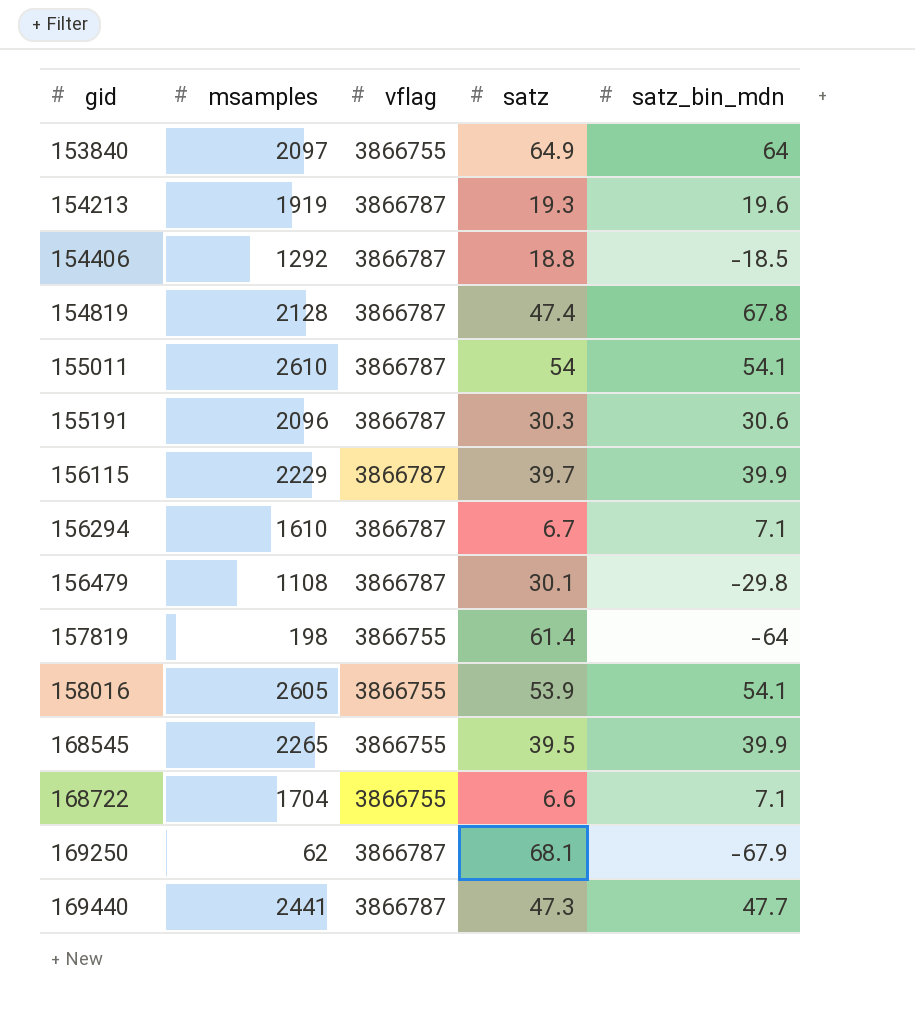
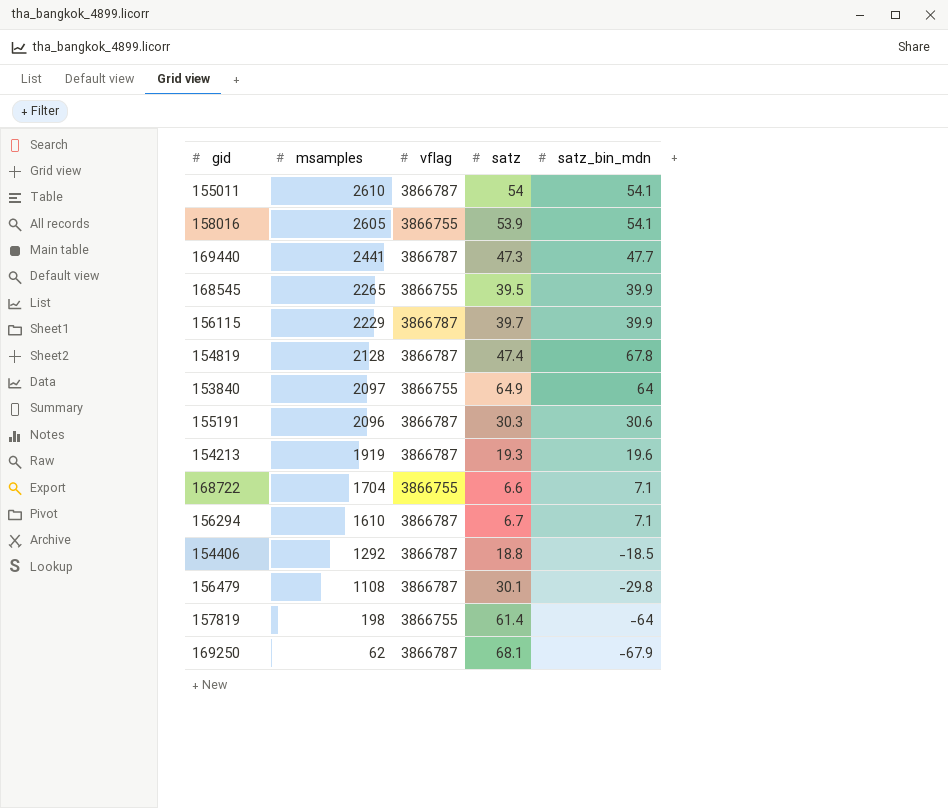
row order: gid ascending -> msamples descending

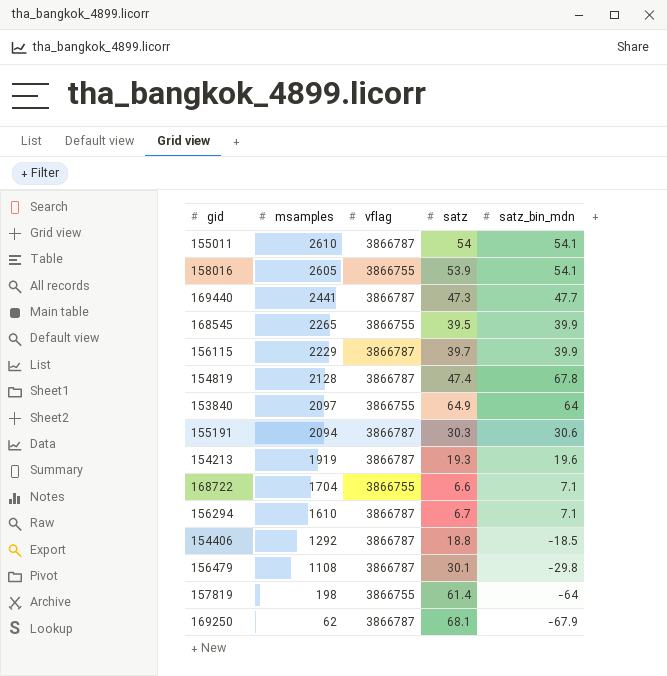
155191 | msamples: 2096 -> 2094

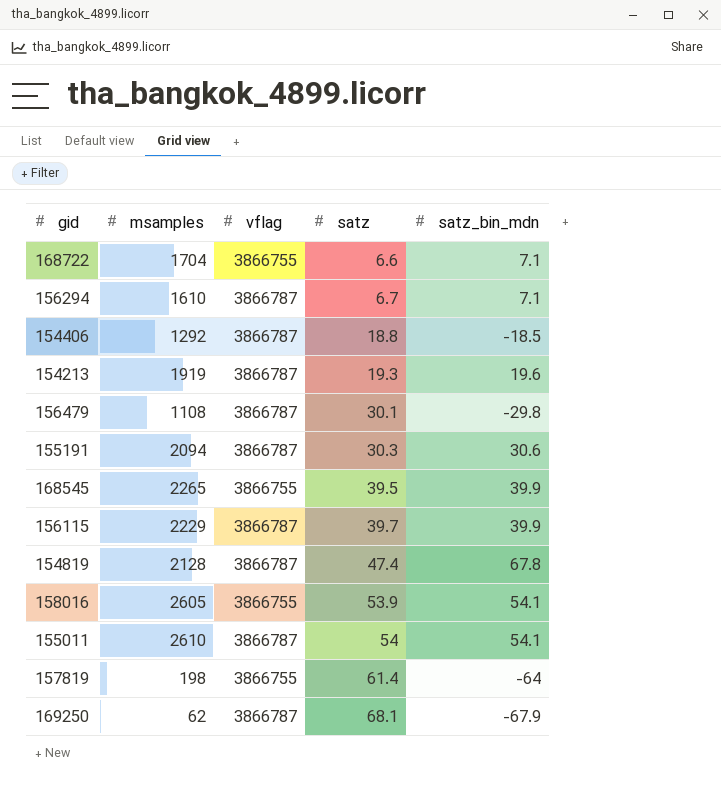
row order: msamples descending -> satz ascending
row 169440: 2441 | 3866787 | 47.3 | 47.7 -> none
row 153840: 2097 | 3866755 | 64.9 | 64 -> none

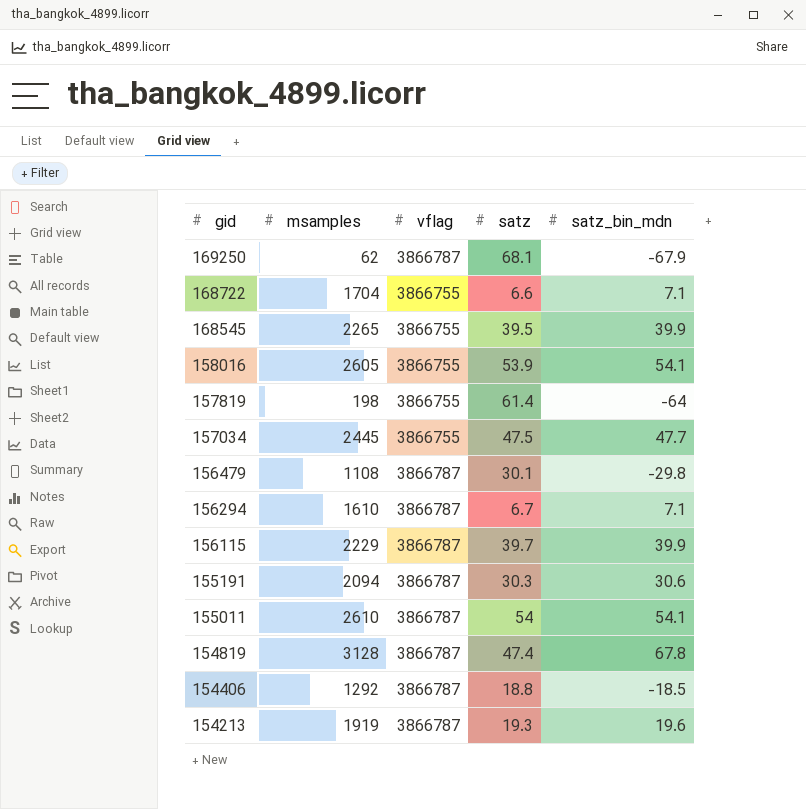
row order: satz ascending -> gid descending
row 157034: none -> 2445 | 3866755 | 47.5 | 47.7
154819 | msamples: 2128 -> 3128

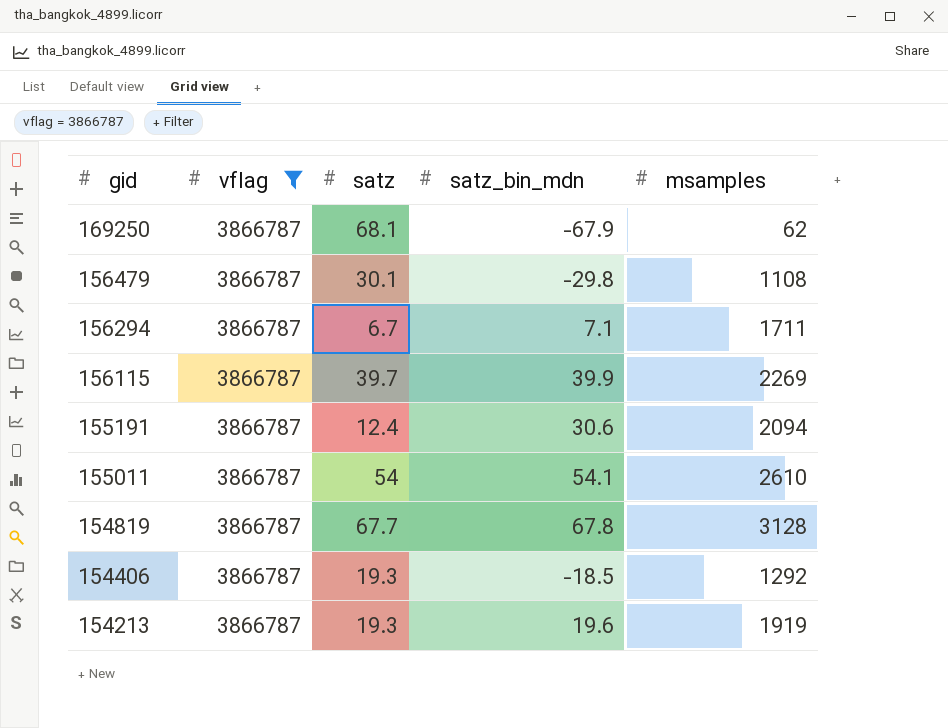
filter: none -> vflag = 3866787
column msamples | position: 2 -> 5
156294 | msamples: 1610 -> 1711
156115 | msamples: 2229 -> 2269
155191 | satz: 30.3 -> 12.4
154819 | satz: 47.4 -> 67.7
154406 | satz: 18.8 -> 19.3

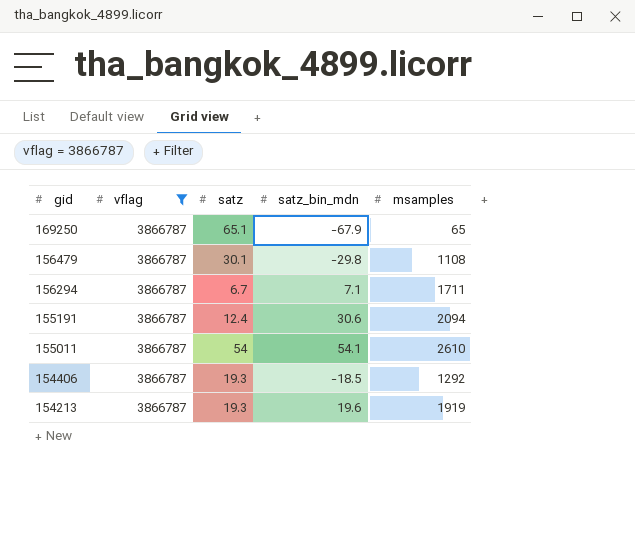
row 156115: 3866787 | 39.7 | 39.9 | 2269 -> none
row 154819: 3866787 | 67.7 | 67.8 | 3128 -> none
169250 | satz: 68.1 -> 65.1
169250 | msamples: 62 -> 65

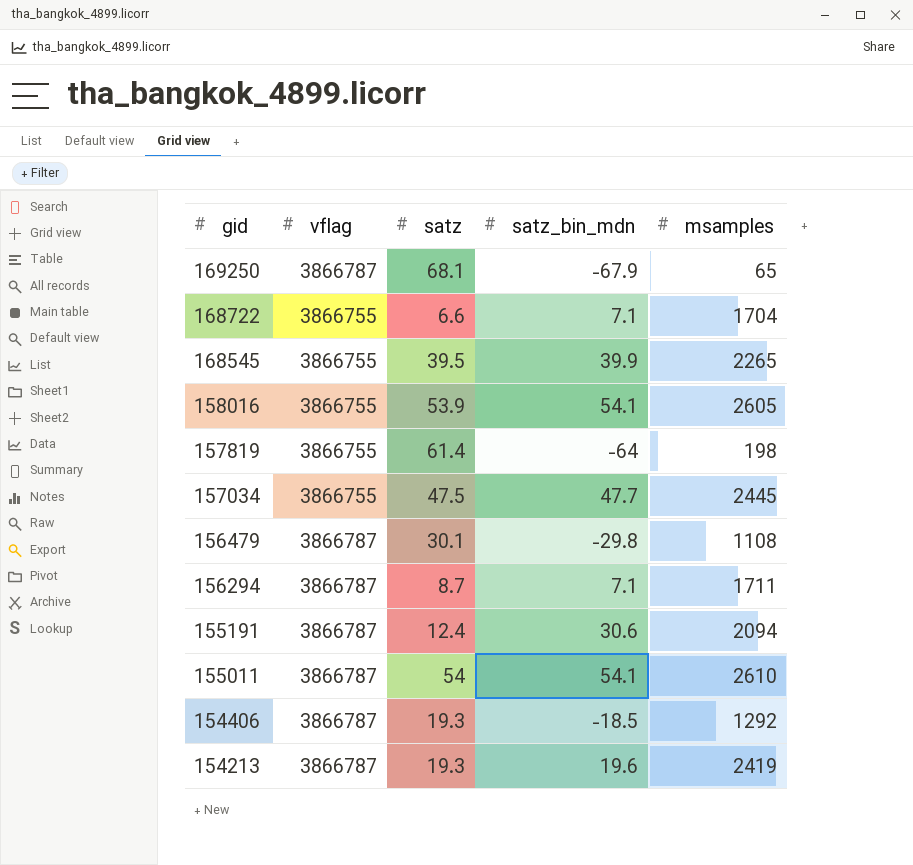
filter: vflag = 3866787 -> none
169250 | satz: 65.1 -> 68.1
156294 | satz: 6.7 -> 8.7
154213 | msamples: 1919 -> 2419

